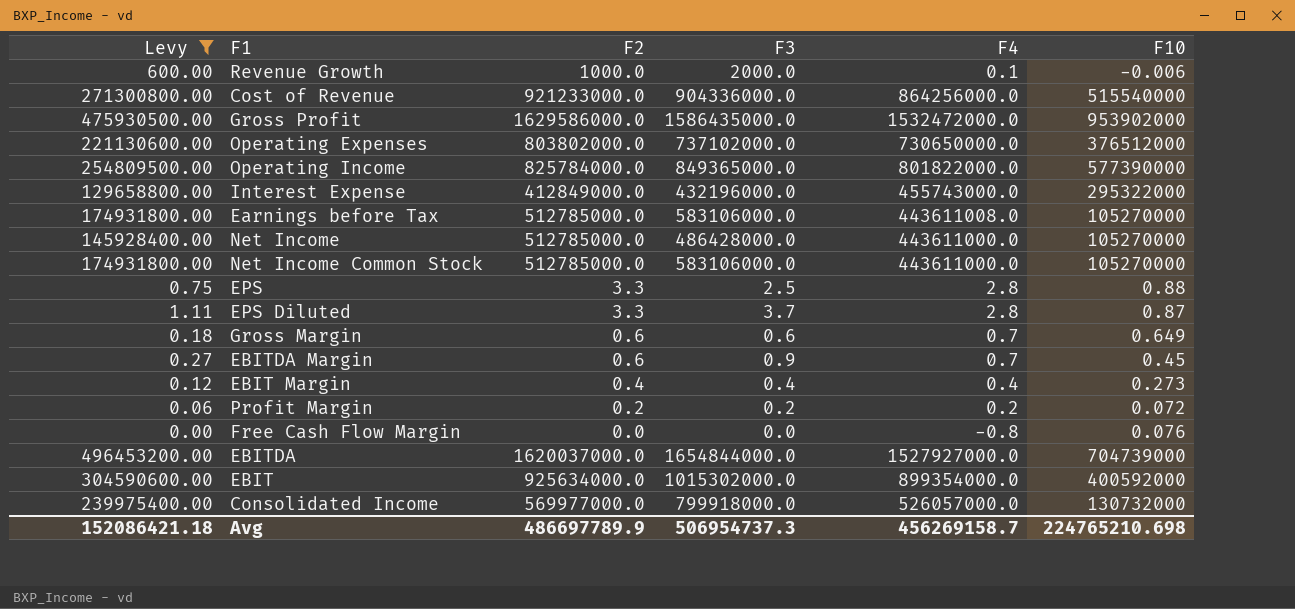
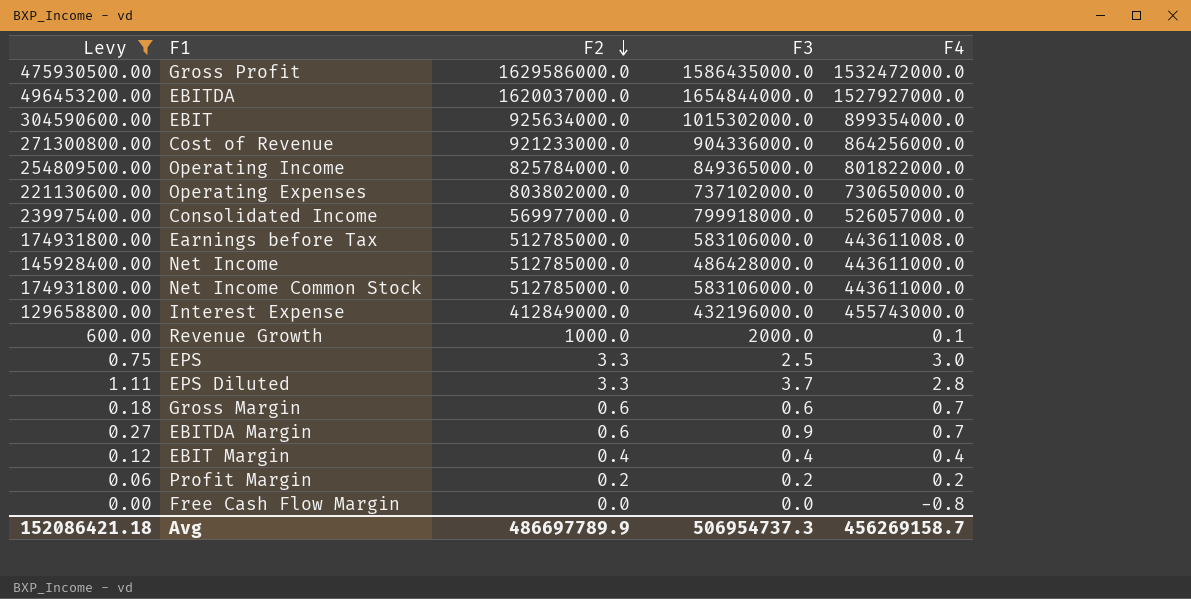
row order: none -> F2 descending
column F10 | position: 6 -> none
EPS | F4: 2.8 -> 3.0

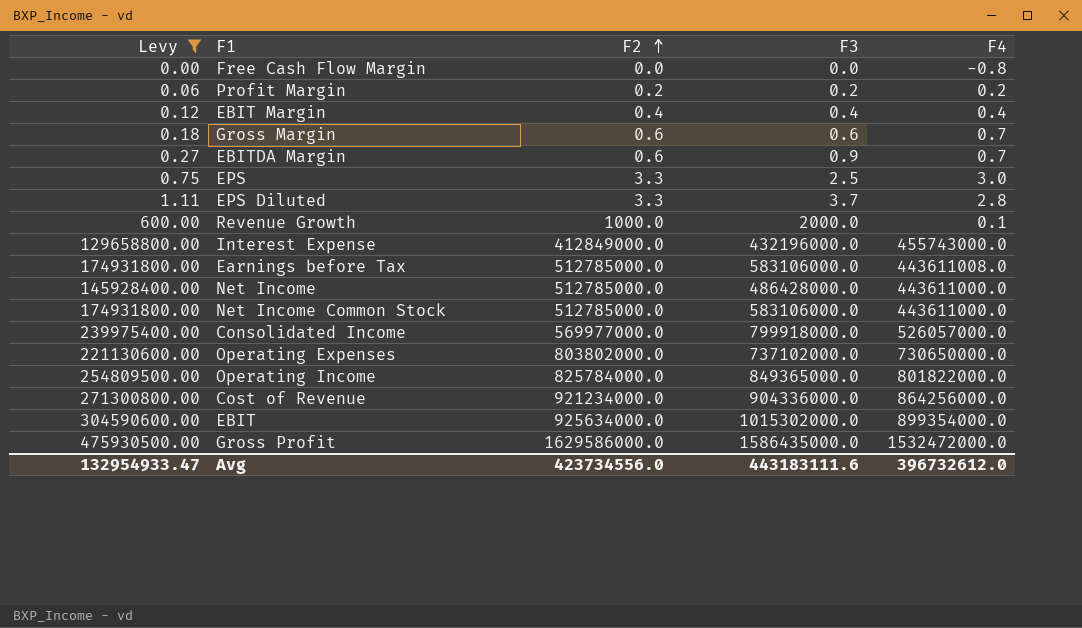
row order: F2 descending -> F2 ascending
row EBITDA: 496453200.00 | 1620037000.0 | 1654844000.0 | 1527927000.0 -> none
Cost of Revenue | F2: 921233000.0 -> 921234000.0
Avg | Levy: 152086421.18 -> 132954933.47
Avg | F2: 486697789.9 -> 423734556.0
Avg | F3: 506954737.3 -> 443183111.6
Avg | F4: 456269158.7 -> 396732612.0

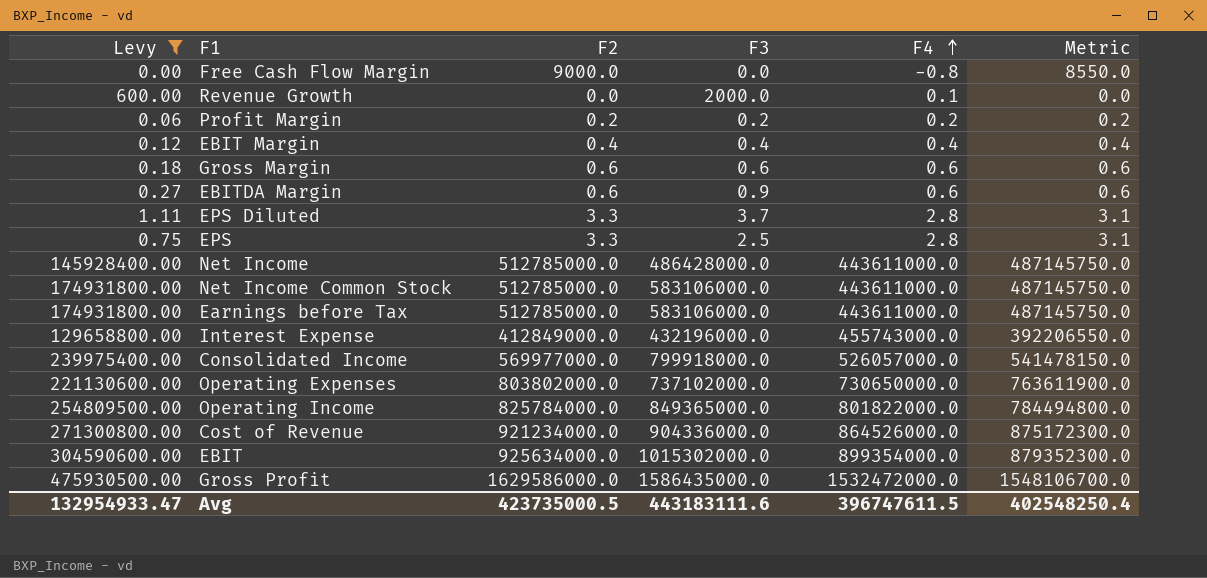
row order: F2 ascending -> F4 ascending
column Metric | formula: none -> [F2] * 0.95
Free Cash Flow Margin | F2: 0.0 -> 9000.0
Revenue Growth | F2: 1000.0 -> 0.0
Gross Margin | F4: 0.7 -> 0.6
EBITDA Margin | F4: 0.7 -> 0.6
EPS | F4: 3.0 -> 2.8
Earnings before Tax | F4: 443611008.0 -> 443611000.0
Cost of Revenue | F4: 864256000.0 -> 864526000.0
Avg | F2: 423734556.0 -> 423735000.5
Avg | F4: 396732612.0 -> 396747611.5

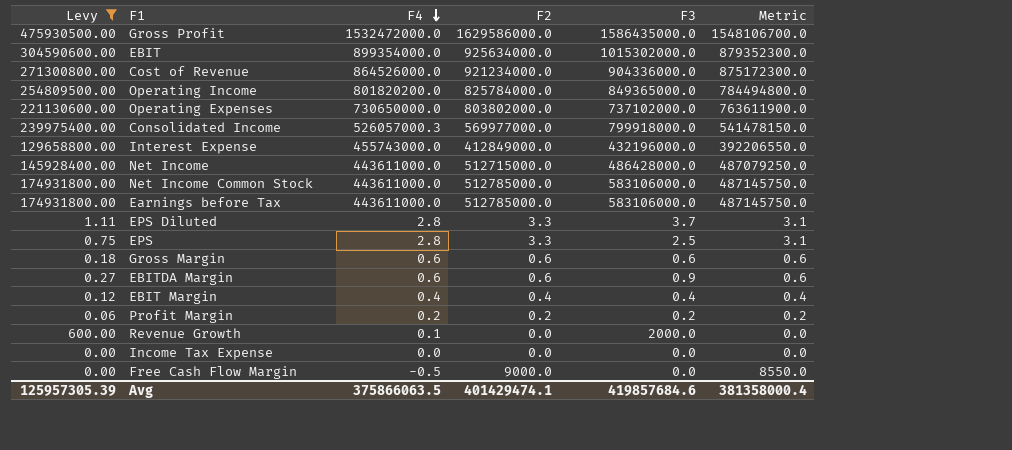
row order: F4 ascending -> F4 descending
column F4 | position: 5 -> 3
Operating Income | F4: 801822000.0 -> 801820200.0
Consolidated Income | F4: 526057000.0 -> 526057000.3
Net Income | F2: 512785000.0 -> 512715000.0
Net Income | Metric: 487145750.0 -> 487079250.0
row Income Tax Expense: none -> 0.00 | 0.0 | 0.0 | 0.0 | 0.0
Free Cash Flow Margin | F4: -0.8 -> -0.5
Avg | Levy: 132954933.47 -> 125957305.39
Avg | F4: 396747611.5 -> 375866063.5
Avg | F2: 423735000.5 -> 401429474.1
Avg | F3: 443183111.6 -> 419857684.6
Avg | Metric: 402548250.4 -> 381358000.4

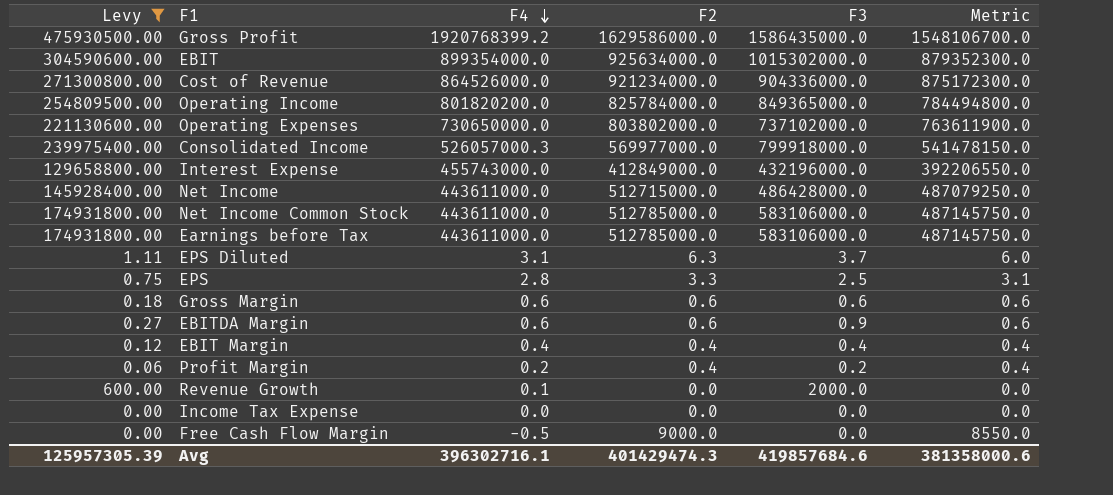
Gross Profit | F4: 1532472000.0 -> 1920768399.2
EPS Diluted | F4: 2.8 -> 3.1
EPS Diluted | F2: 3.3 -> 6.3
EPS Diluted | Metric: 3.1 -> 6.0
Profit Margin | F2: 0.2 -> 0.4
Profit Margin | Metric: 0.2 -> 0.4
Avg | F4: 375866063.5 -> 396302716.1
Avg | F2: 401429474.1 -> 401429474.3
Avg | Metric: 381358000.4 -> 381358000.6

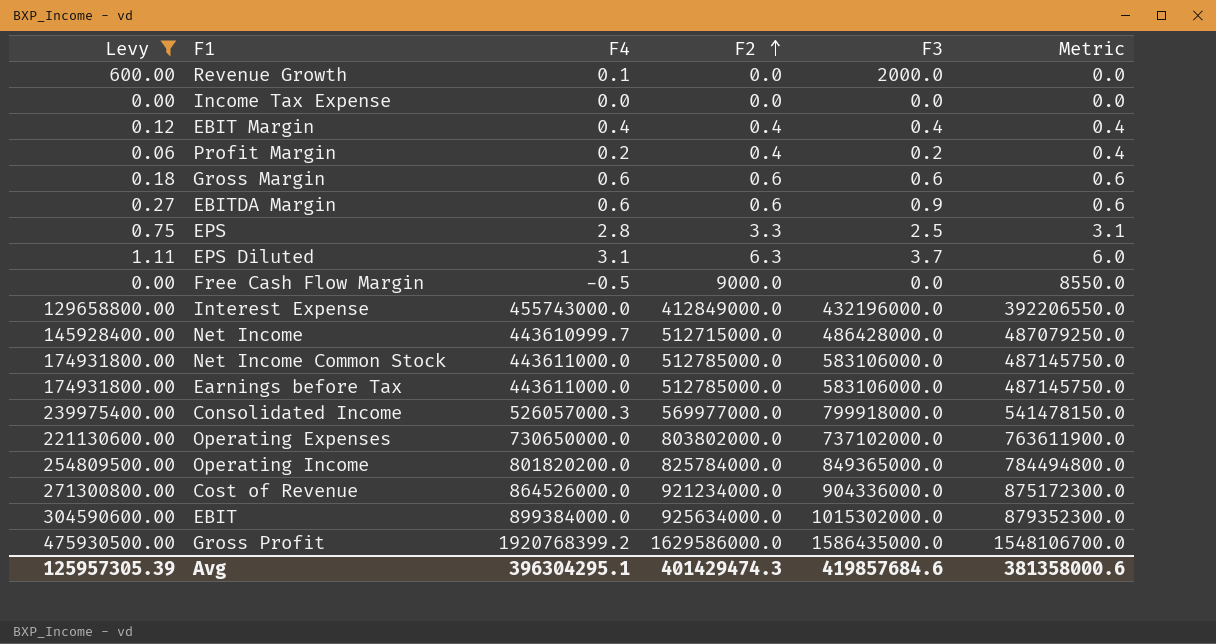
row order: F4 descending -> F2 ascending
Net Income | F4: 443611000.0 -> 443610999.7
EBIT | F4: 899354000.0 -> 899384000.0
Avg | F4: 396302716.1 -> 396304295.1

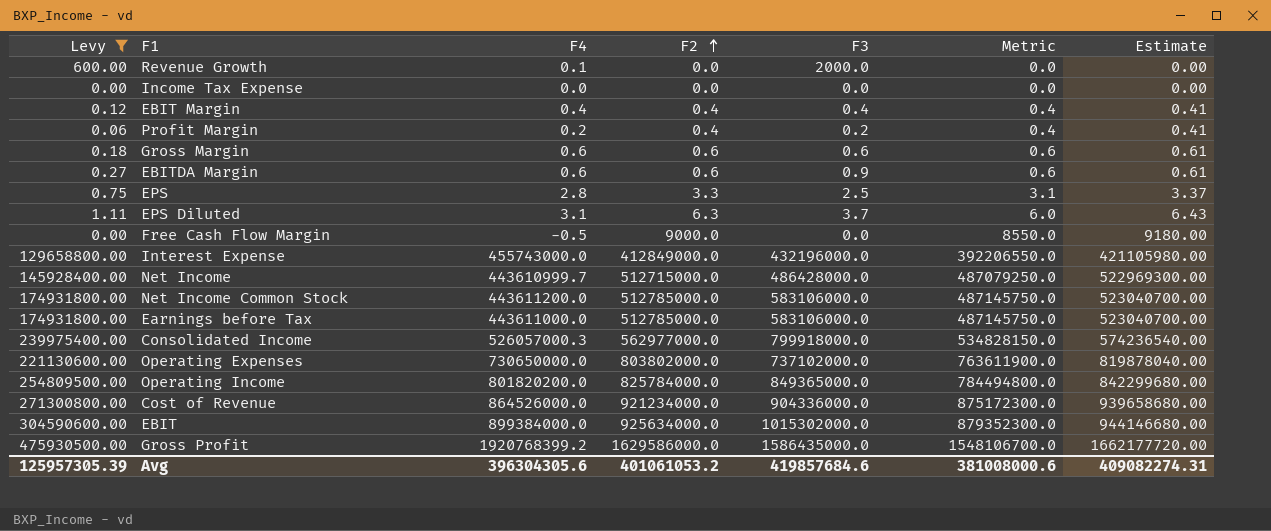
column Estimate | formula: none -> [F2] * 1.02
Net Income Common Stock | F4: 443611000.0 -> 443611200.0
Consolidated Income | F2: 569977000.0 -> 562977000.0
Consolidated Income | Metric: 541478150.0 -> 534828150.0
Avg | F4: 396304295.1 -> 396304305.6
Avg | F2: 401429474.3 -> 401061053.2
Avg | Metric: 381358000.6 -> 381008000.6

